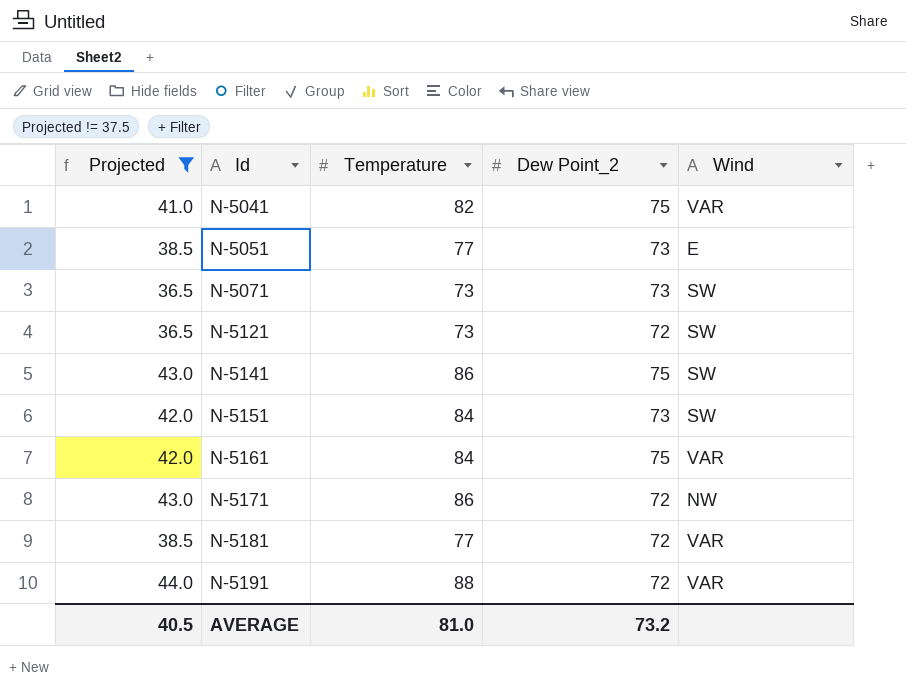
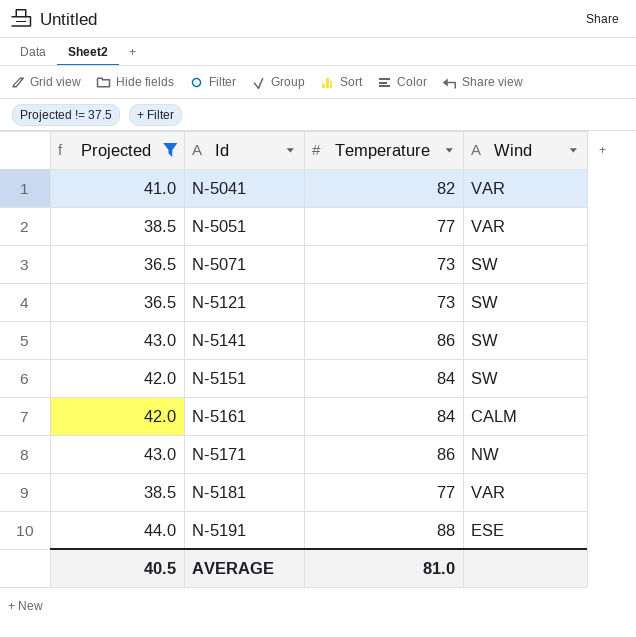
column Dew Point_2 | position: 4 -> none
N-5051 | Wind: E -> VAR
N-5161 | Wind: VAR -> CALM
N-5191 | Wind: VAR -> ESE

